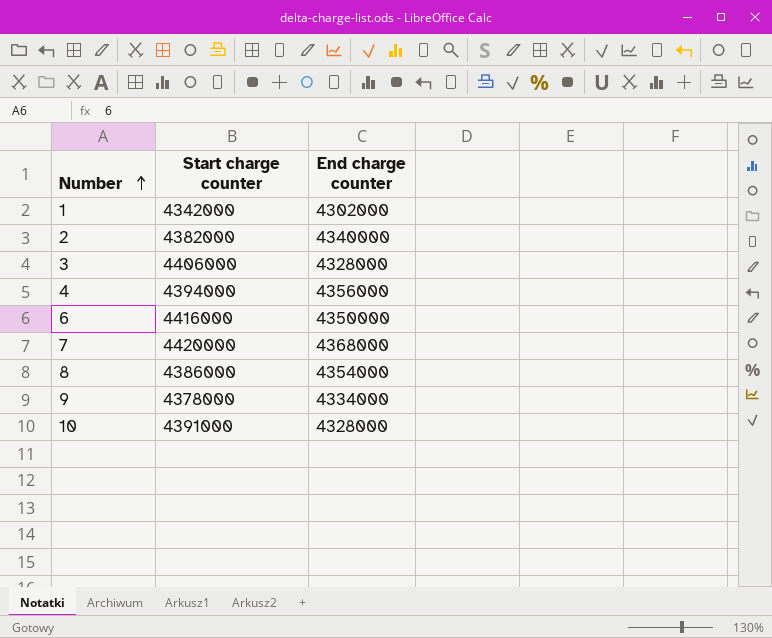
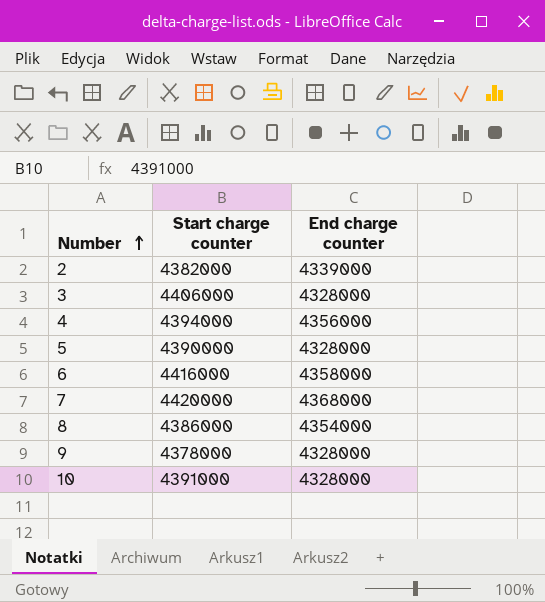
row 1: 4342000 | 4302000 -> none
2 | End charge counter: 4340000 -> 4339000
row 5: none -> 4390000 | 4328000
6 | End charge counter: 4350000 -> 4358000
9 | End charge counter: 4334000 -> 4328000

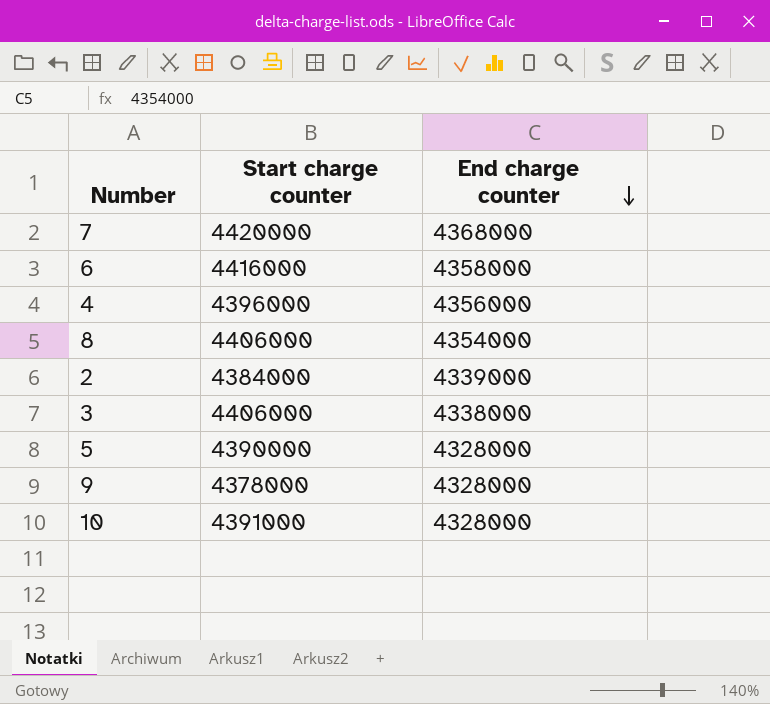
row order: Number ascending -> End charge counter descending
4 | Start charge counter: 4394000 -> 4396000
8 | Start charge counter: 4386000 -> 4406000
2 | Start charge counter: 4382000 -> 4384000
3 | End charge counter: 4328000 -> 4338000

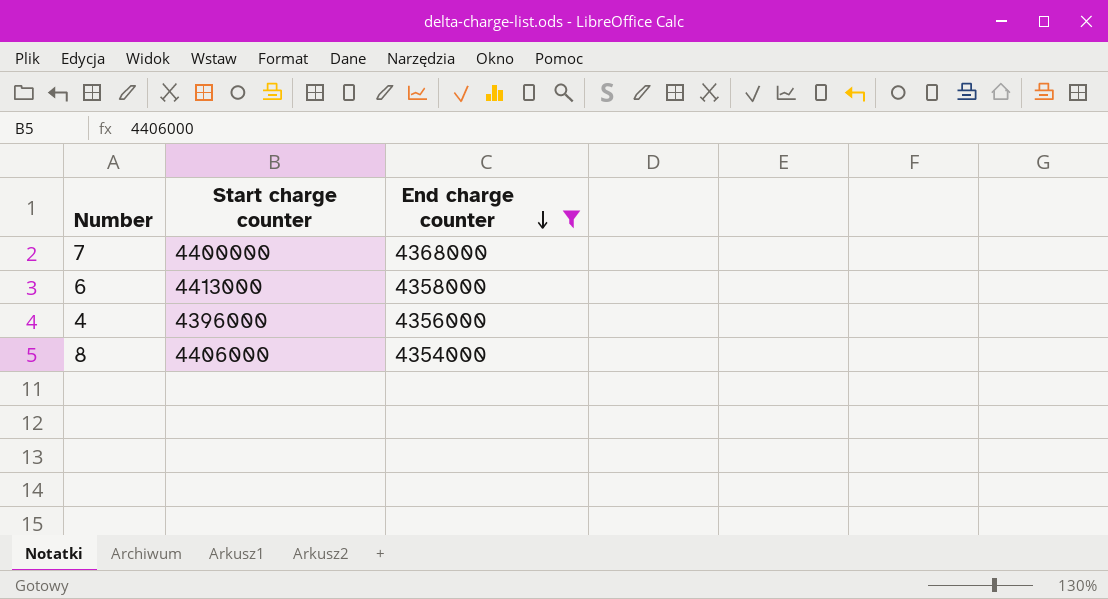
filter: none -> End charge counter >= 4354000
7 | Start charge counter: 4420000 -> 4400000
6 | Start charge counter: 4416000 -> 4413000

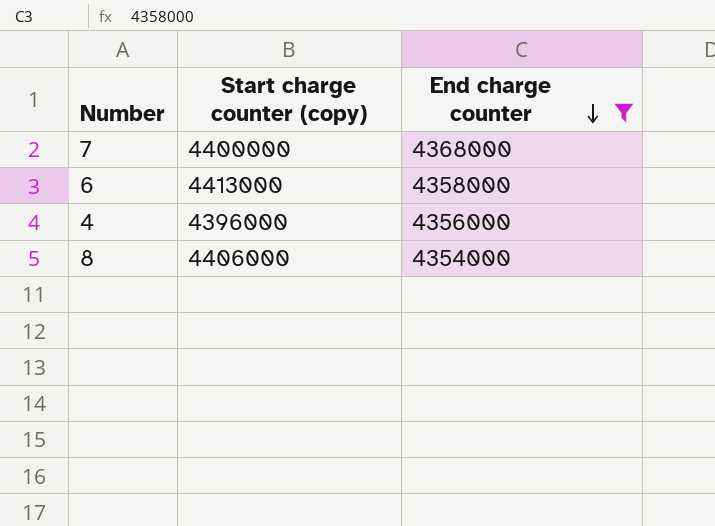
column name: Start charge counter -> Start charge counter (copy)

